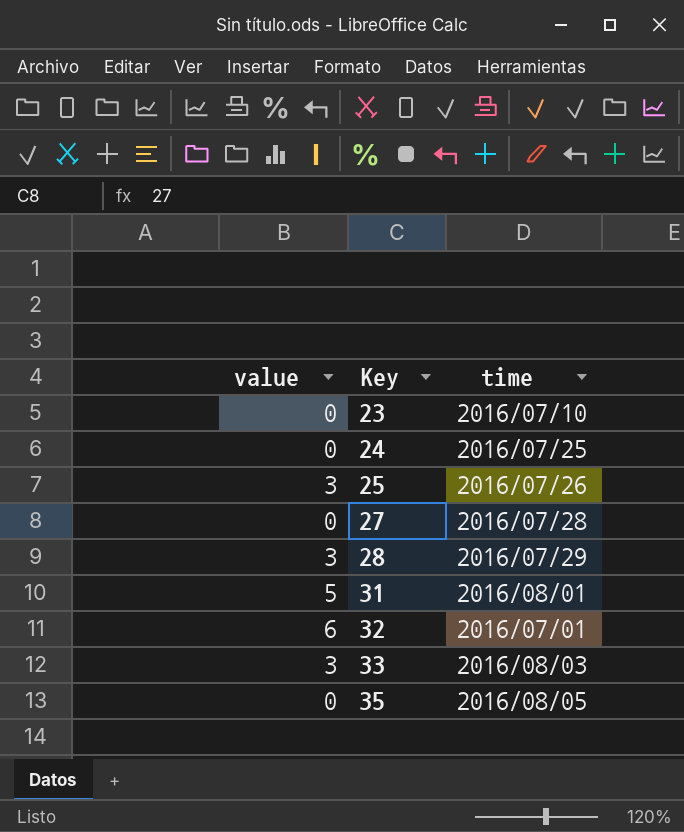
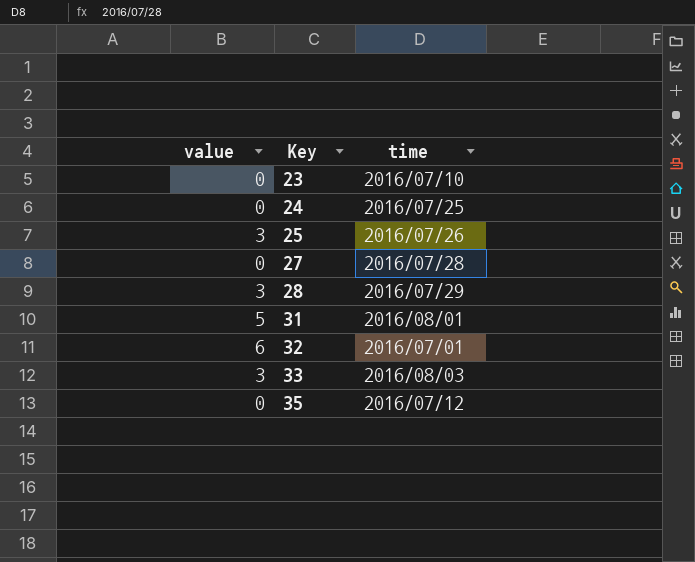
35 | time: 2016/08/05 -> 2016/07/12

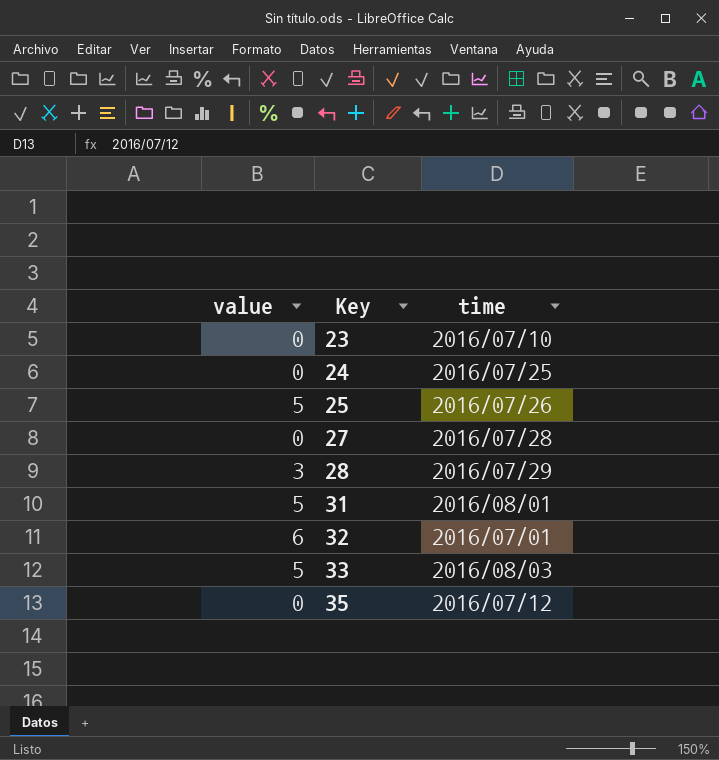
25 | value: 3 -> 5
33 | value: 3 -> 5

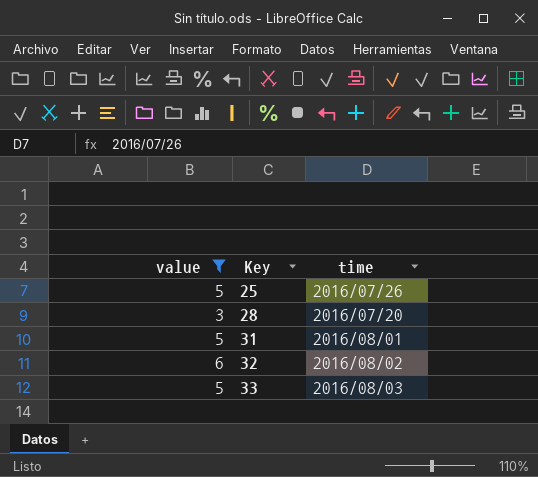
filter: none -> value != 0
28 | time: 2016/07/29 -> 2016/07/20
32 | time: 2016/07/01 -> 2016/08/02

